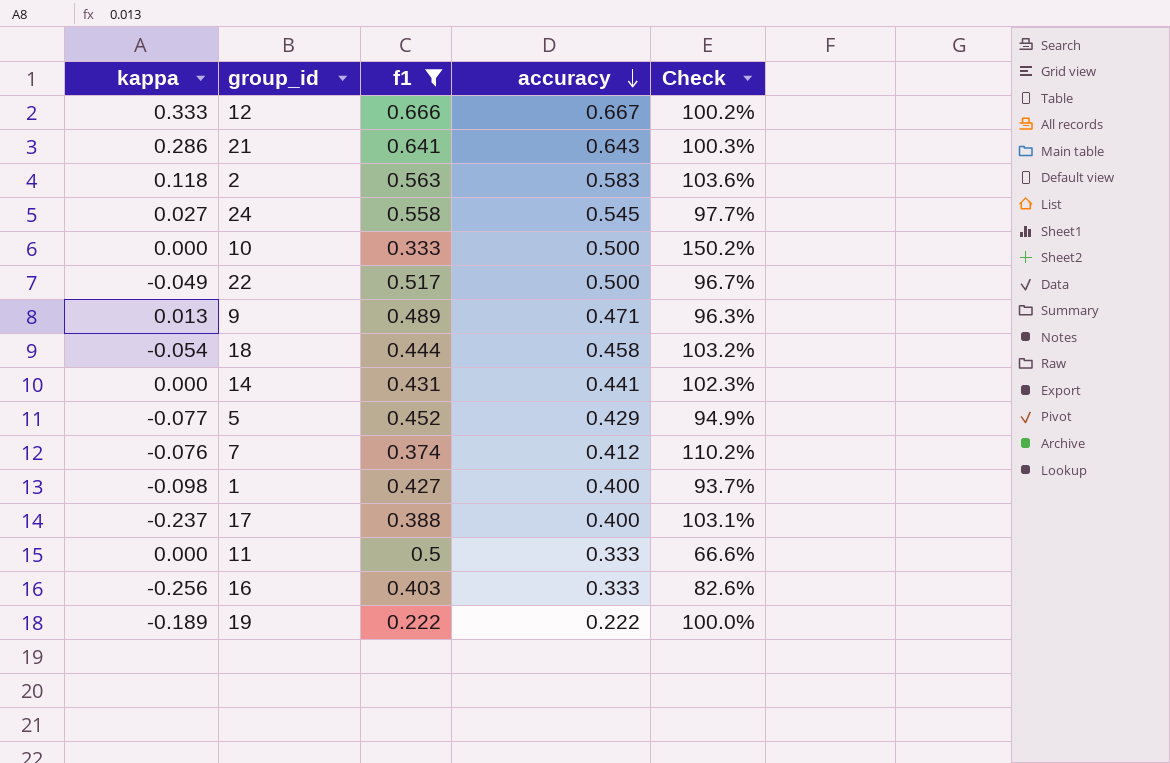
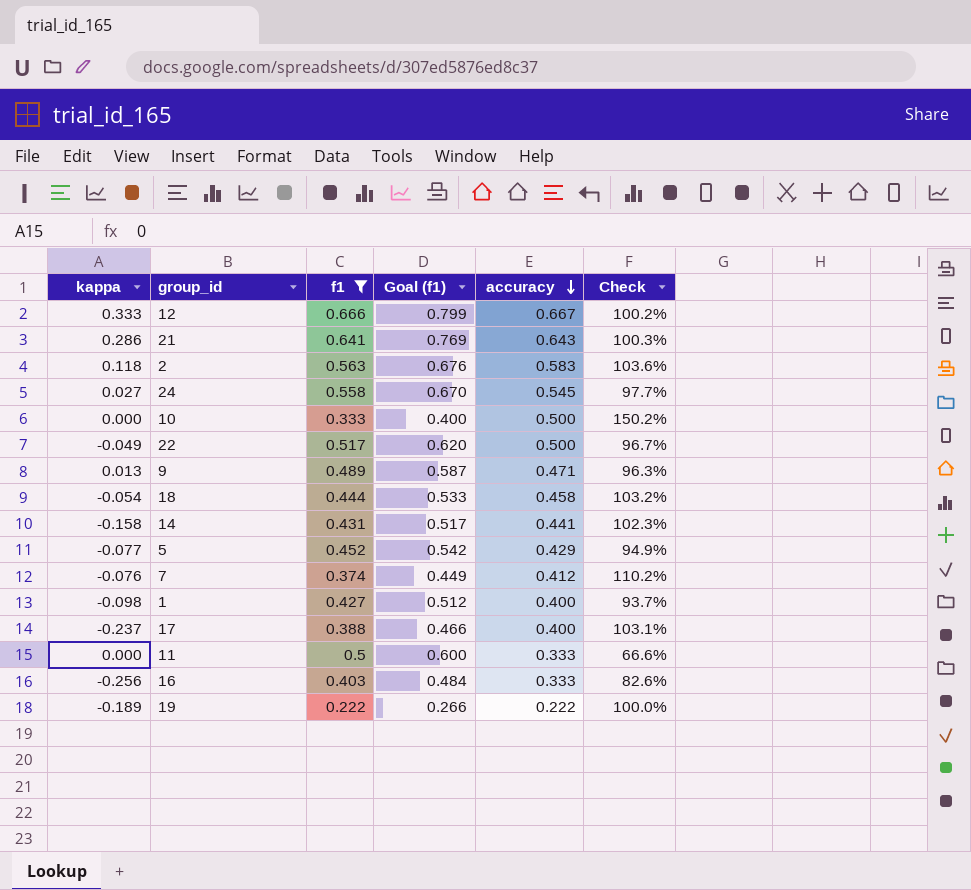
column Goal (f1) | formula: none -> [f1] * 1.2
14 | kappa: 0.000 -> -0.158

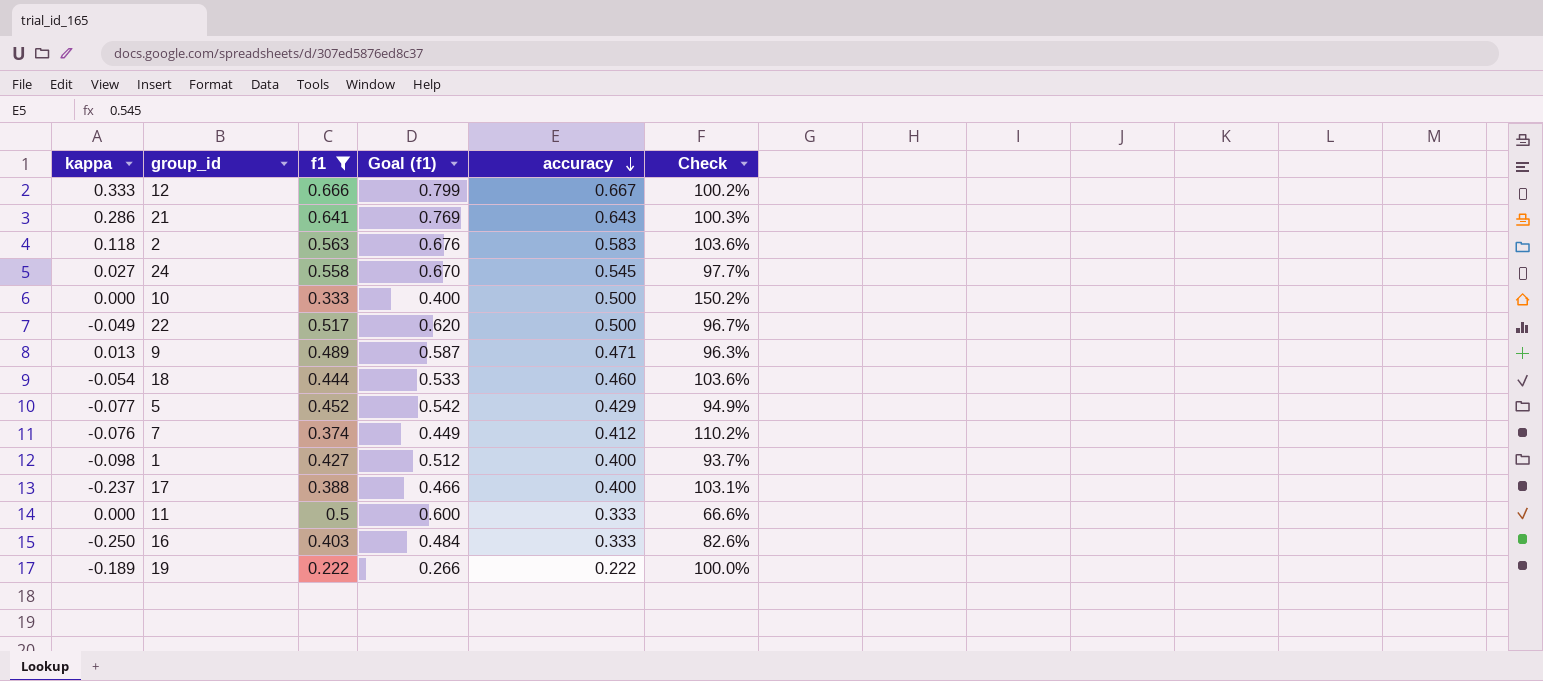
row 14: -0.158 | 0.431 | 0.517 | 0.441 | 102.3% -> none
18 | accuracy: 0.458 -> 0.460
18 | Check: 103.2% -> 103.6%
16 | kappa: -0.256 -> -0.250

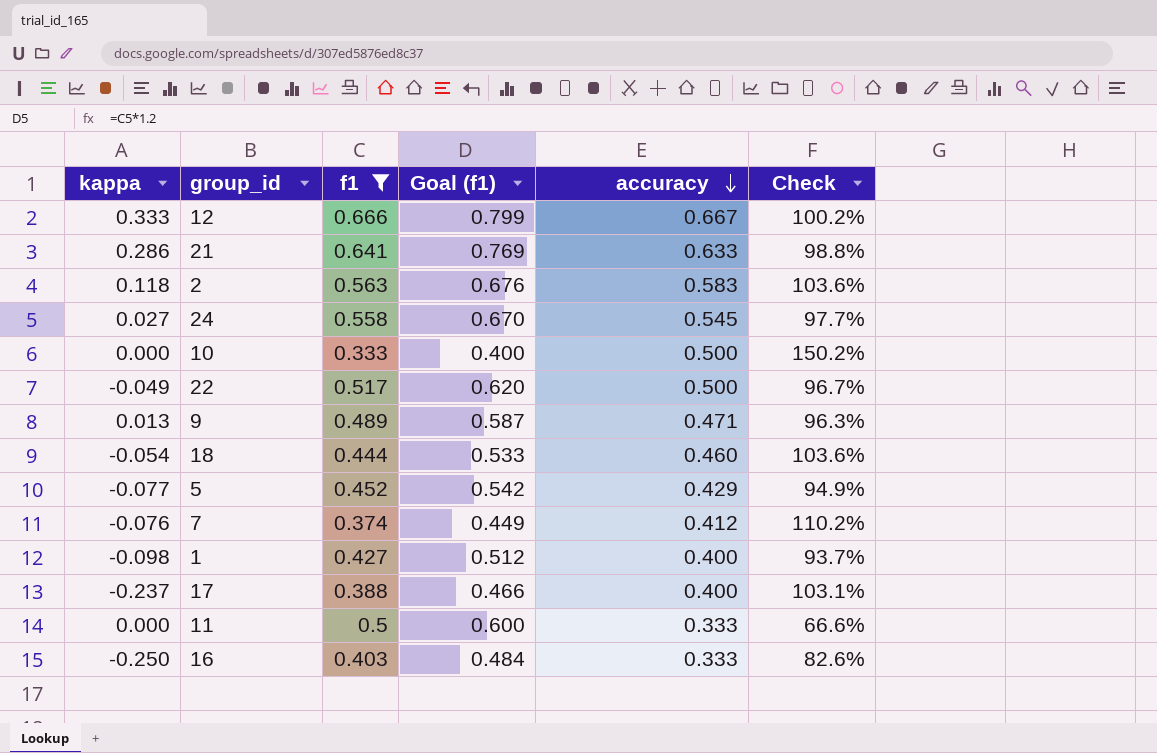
row 19: -0.189 | 0.222 | 0.266 | 0.222 | 100.0% -> none
21 | accuracy: 0.643 -> 0.633
21 | Check: 100.3% -> 98.8%

